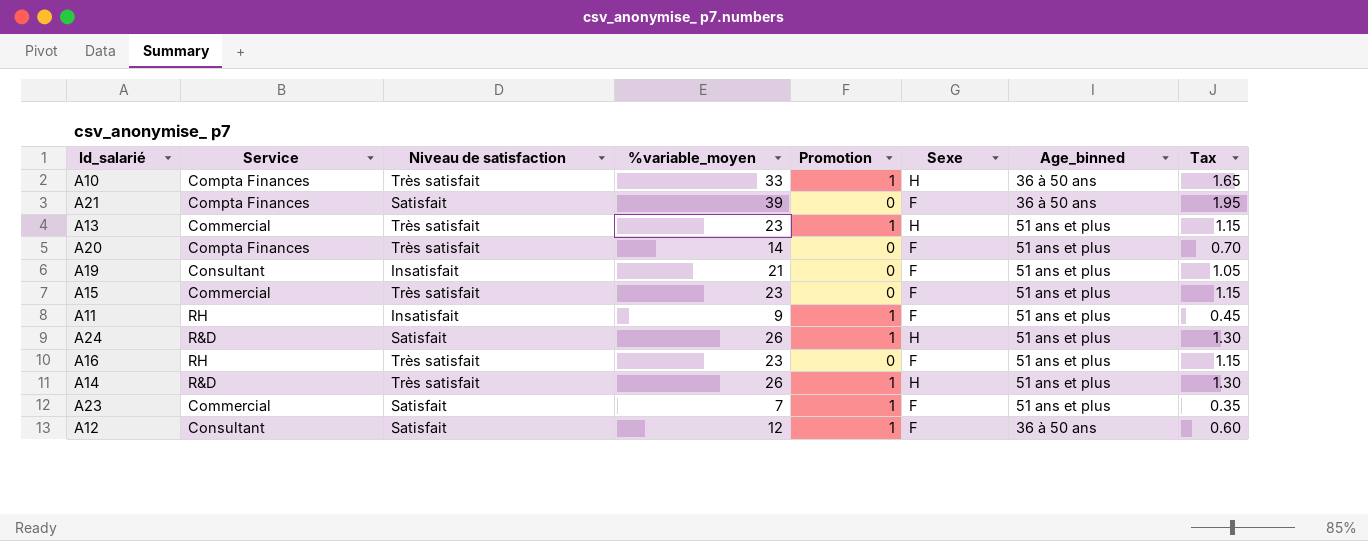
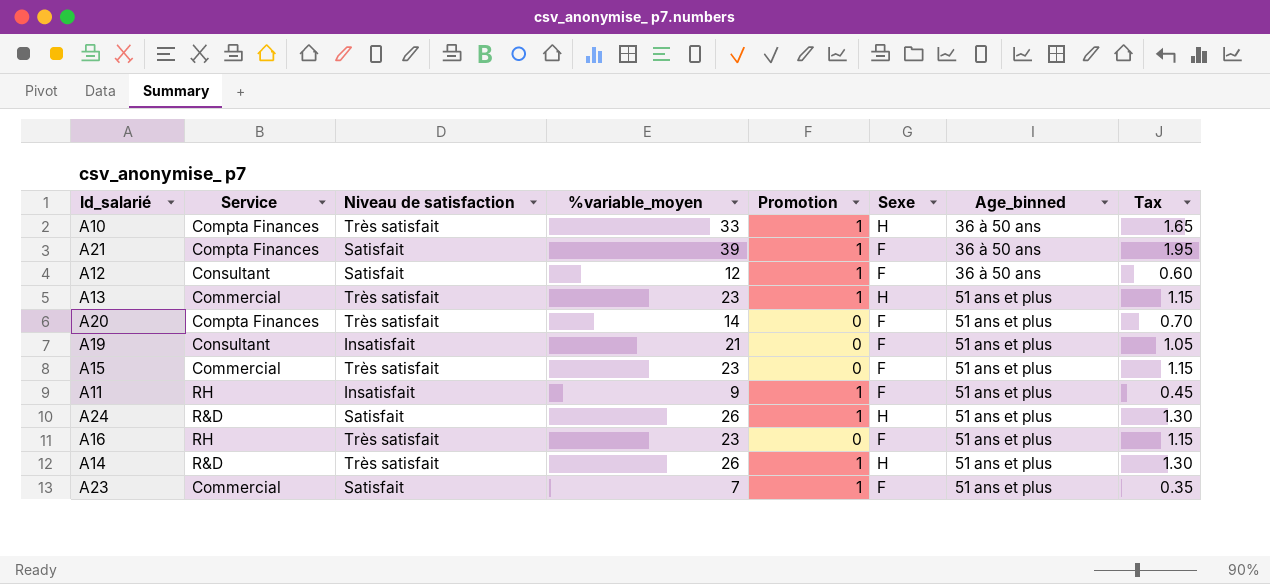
row order: none -> Age_binned ascending
A21 | Promotion: 0 -> 1

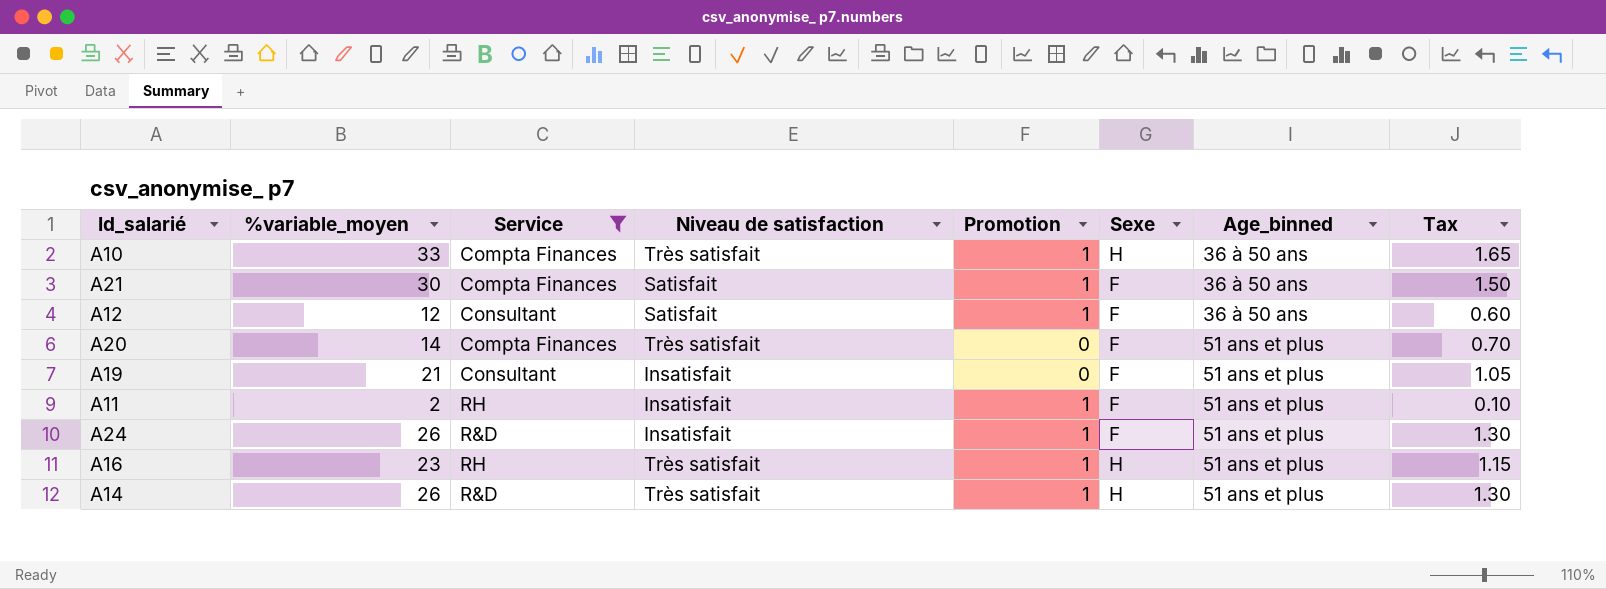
filter: none -> Service != Commercial
column %variable_moyen | position: 4 -> 2
A21 | %variable_moyen: 39 -> 30
A21 | Tax: 1.95 -> 1.50
A11 | %variable_moyen: 9 -> 2
A11 | Tax: 0.45 -> 0.10
A24 | Niveau de satisfaction: Satisfait -> Insatisfait
A24 | Sexe: H -> F
A16 | Promotion: 0 -> 1
A16 | Sexe: F -> H

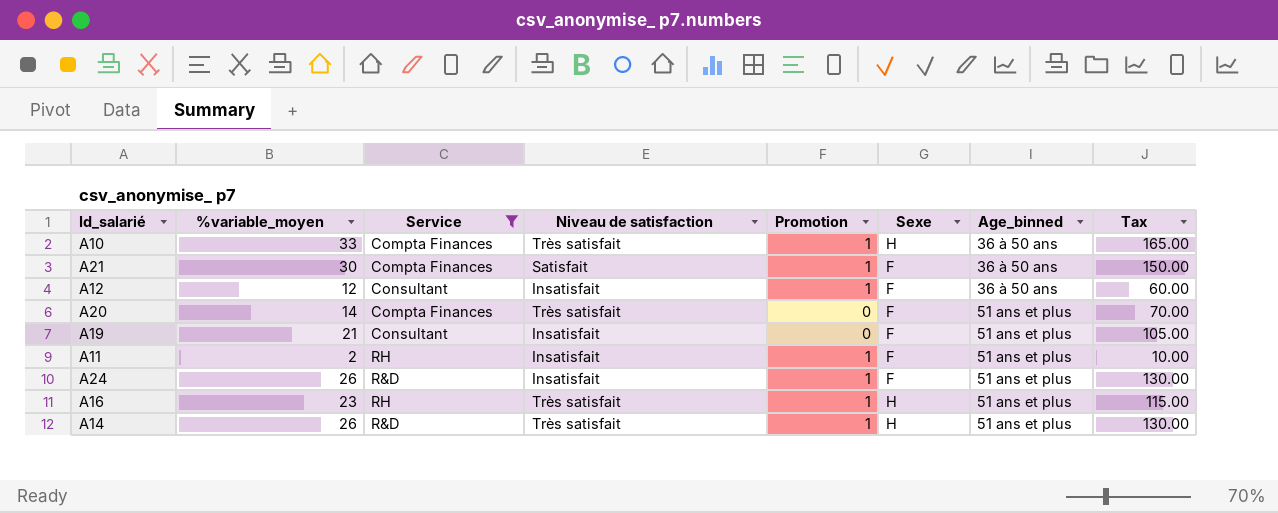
column Tax | formula: [%variable_moyen] * 0.05 -> [%variable_moyen] * 5
A12 | Niveau de satisfaction: Satisfait -> Insatisfait

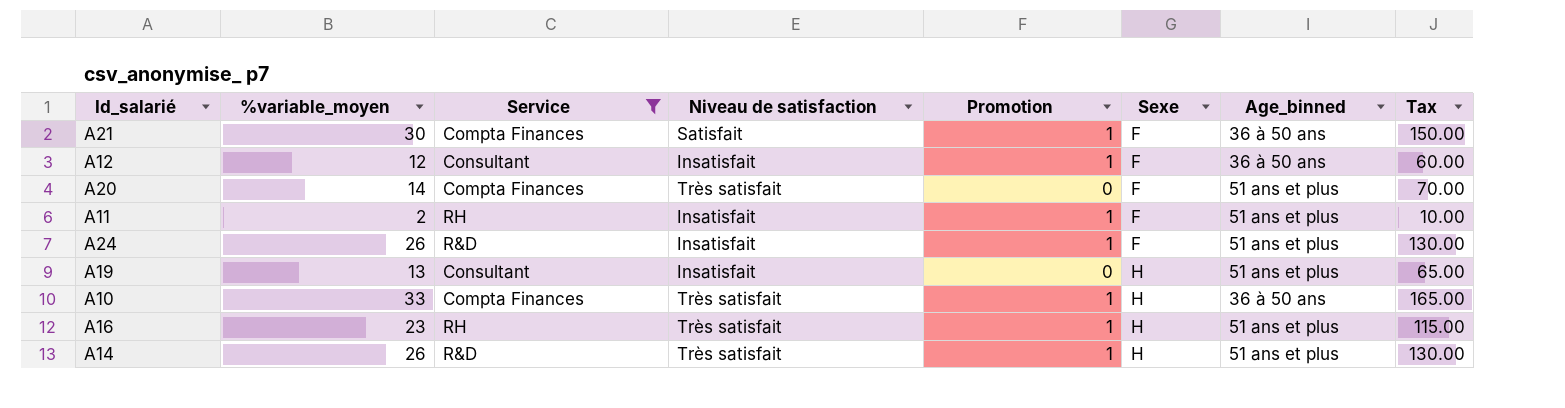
row order: Age_binned ascending -> Sexe ascending
A19 | %variable_moyen: 21 -> 13
A19 | Sexe: F -> H
A19 | Tax: 105.00 -> 65.00

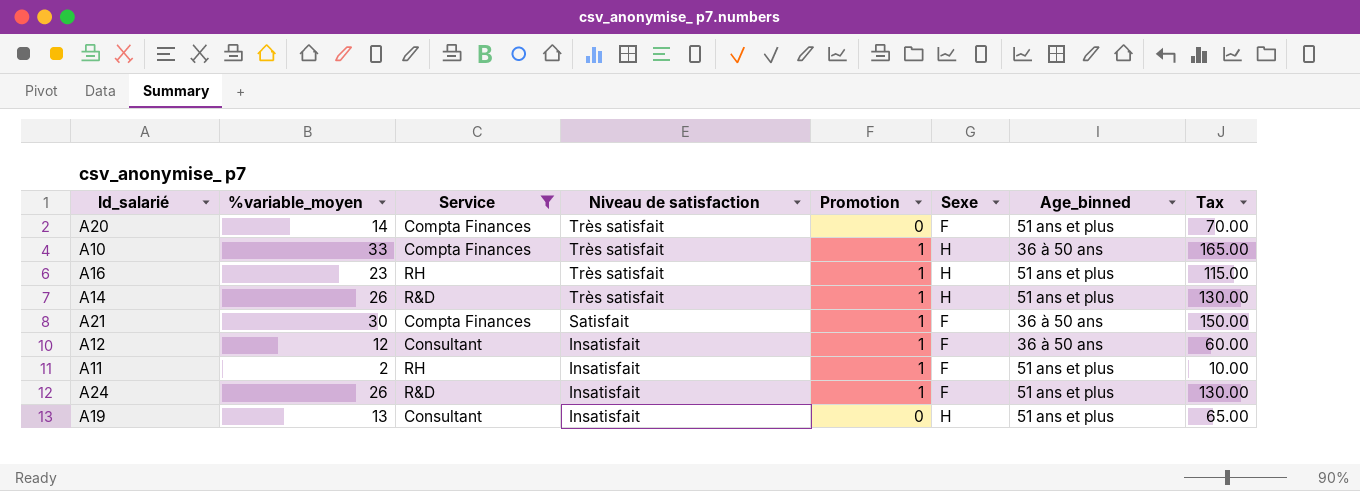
row order: Sexe ascending -> Niveau de satisfaction descending

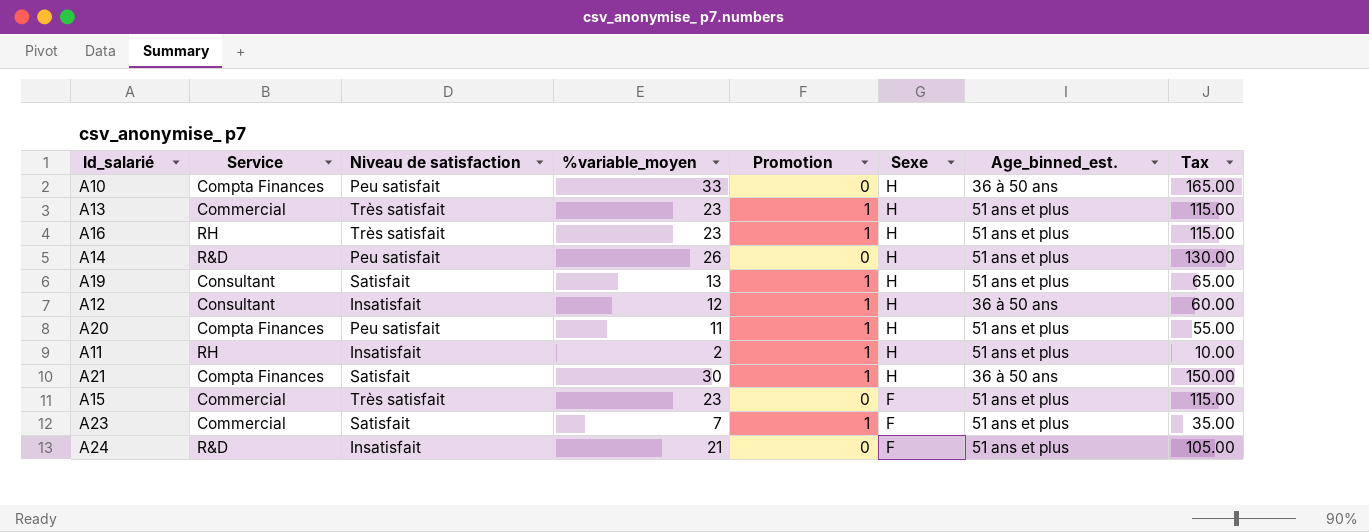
filter: Service != Commercial -> none
row order: Niveau de satisfaction descending -> Sexe descending
column %variable_moyen | position: 2 -> 4
column name: Age_binned -> Age_binned_est.
A10 | Niveau de satisfaction: Très satisfait -> Peu satisfait
A10 | Promotion: 1 -> 0
A14 | Niveau de satisfaction: Très satisfait -> Peu satisfait
A14 | Promotion: 1 -> 0
A19 | Niveau de satisfaction: Insatisfait -> Satisfait
A19 | Promotion: 0 -> 1
A12 | Sexe: F -> H
A20 | Niveau de satisfaction: Très satisfait -> Peu satisfait
A20 | %variable_moyen: 14 -> 11
A20 | Promotion: 0 -> 1
A20 | Sexe: F -> H
A20 | Tax: 70.00 -> 55.00
A11 | Sexe: F -> H
A21 | Sexe: F -> H
A24 | %variable_moyen: 26 -> 21
A24 | Promotion: 1 -> 0
A24 | Tax: 130.00 -> 105.00

